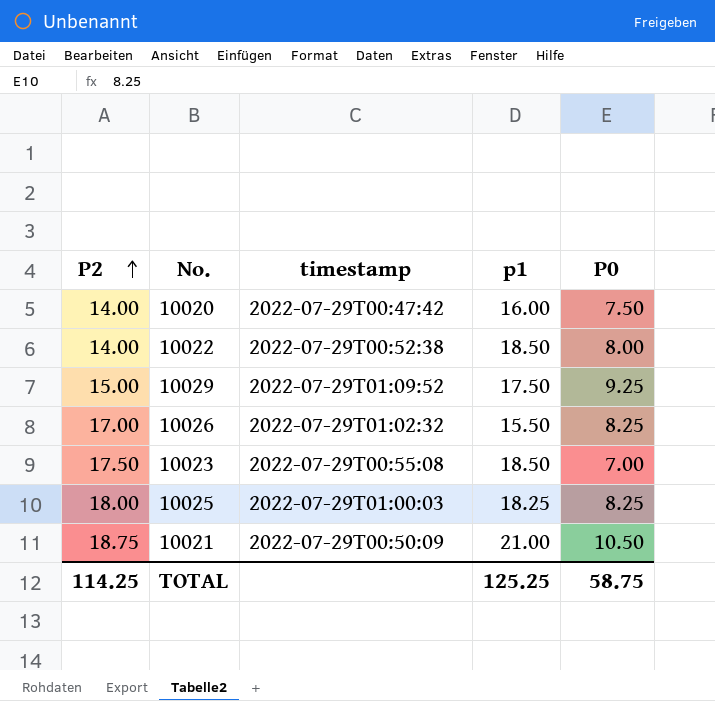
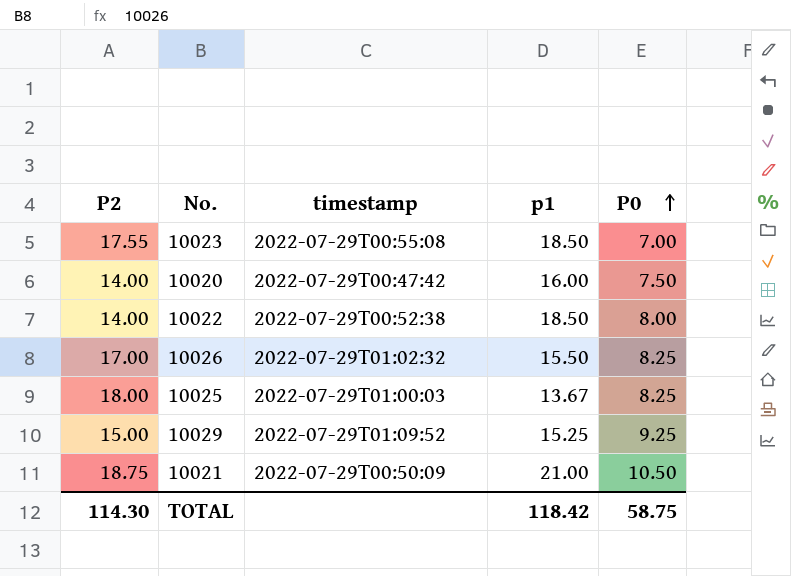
row order: P2 ascending -> P0 ascending
10023 | P2: 17.50 -> 17.55
10025 | p1: 18.25 -> 13.67
10029 | p1: 17.50 -> 15.25
TOTAL | P2: 114.25 -> 114.30
TOTAL | p1: 125.25 -> 118.42

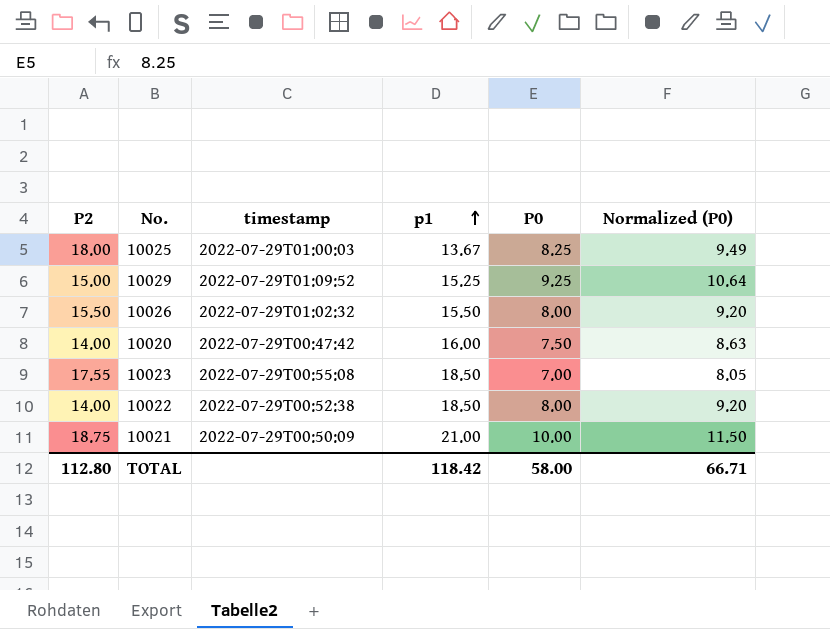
row order: P0 ascending -> p1 ascending
column Normalized (P0) | formula: none -> [P0] * 1.15
10026 | P2: 17.00 -> 15.50
10026 | P0: 8.25 -> 8.00
10021 | P0: 10.50 -> 10.00
TOTAL | P2: 114.30 -> 112.80
TOTAL | P0: 58.75 -> 58.00

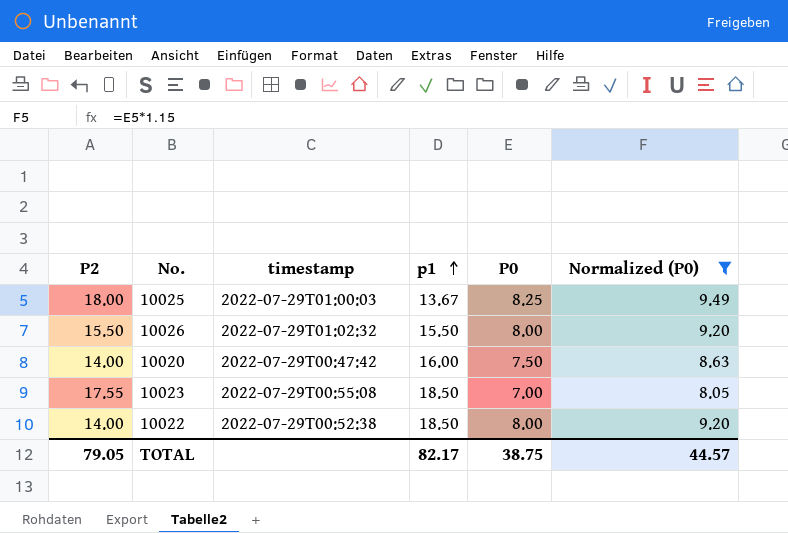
filter: none -> Normalized (P0) <= 9.49
TOTAL | P2: 112.80 -> 79.05
TOTAL | p1: 118.42 -> 82.17
TOTAL | P0: 58.00 -> 38.75
TOTAL | Normalized (P0): 66.71 -> 44.57

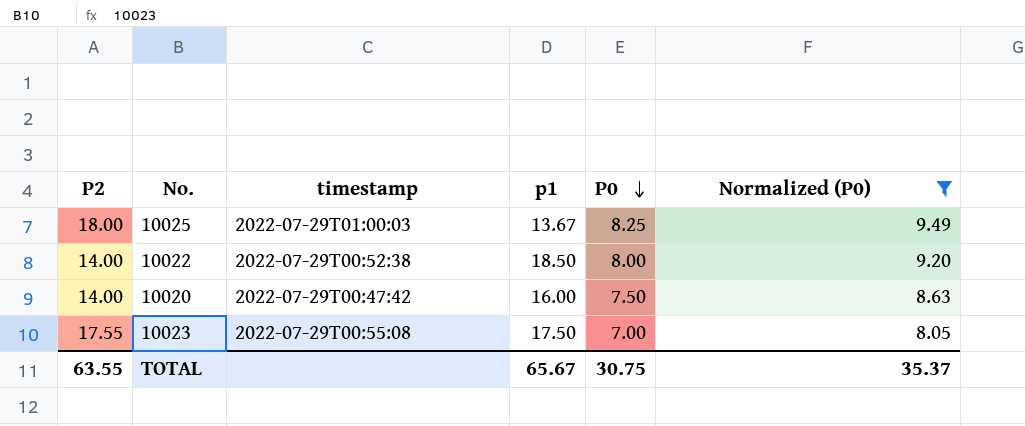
row order: p1 ascending -> P0 descending
row 10026: 15.50 | 2022-07-29T01:02:32 | 15.50 | 8.00 | 9.20 -> none
10023 | p1: 18.50 -> 17.50
TOTAL | P2: 79.05 -> 63.55
TOTAL | p1: 82.17 -> 65.67
TOTAL | P0: 38.75 -> 30.75
TOTAL | Normalized (P0): 44.57 -> 35.37

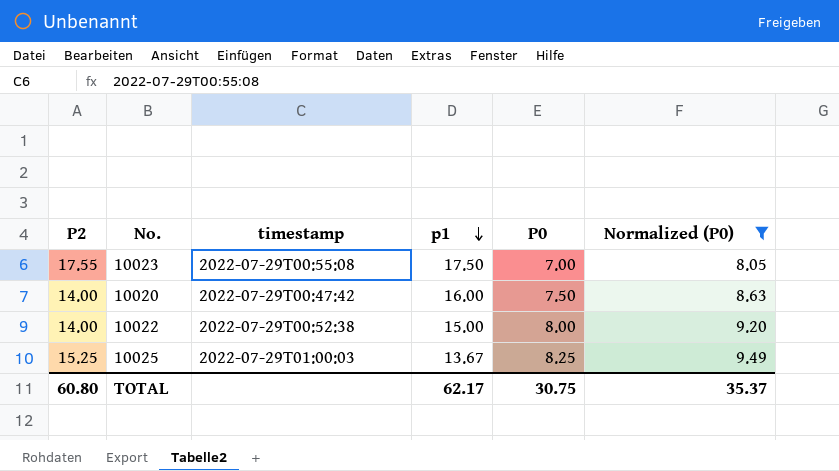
row order: P0 descending -> p1 descending
10022 | p1: 18.50 -> 15.00
10025 | P2: 18.00 -> 15.25
TOTAL | P2: 63.55 -> 60.80
TOTAL | p1: 65.67 -> 62.17

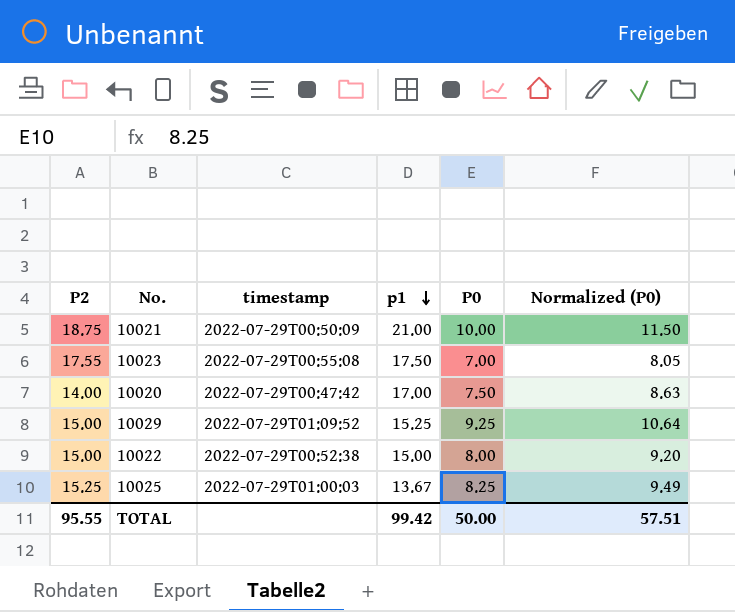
filter: Normalized (P0) <= 9.49 -> none
10020 | p1: 16.00 -> 17.00
10022 | P2: 14.00 -> 15.00
TOTAL | P2: 60.80 -> 95.55
TOTAL | p1: 62.17 -> 99.42
TOTAL | P0: 30.75 -> 50.00
TOTAL | Normalized (P0): 35.37 -> 57.51

